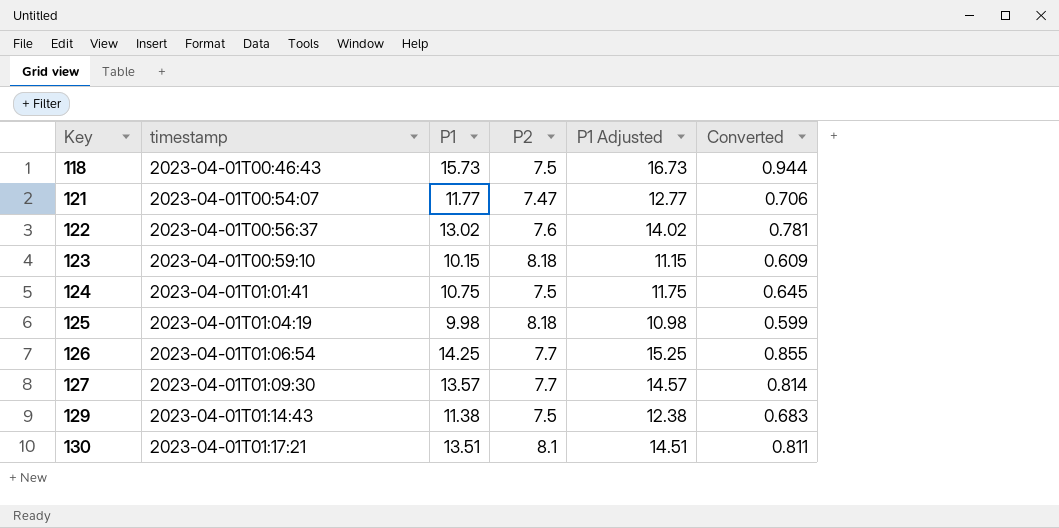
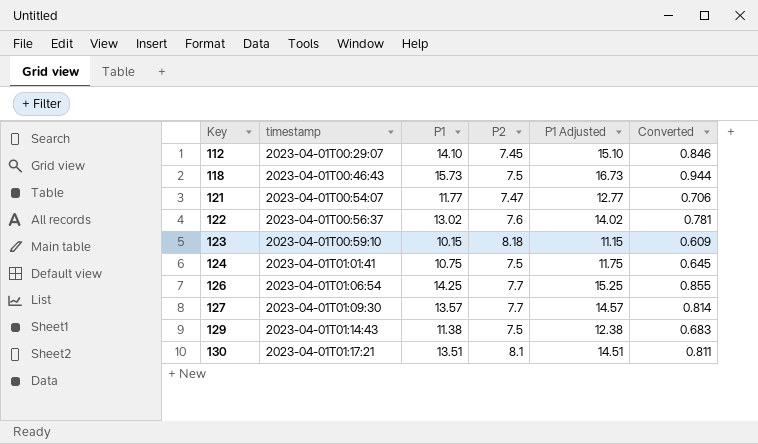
row 125: 2023-04-01T01:04:19 | 9.98 | 8.18 | 10.98 | 0.599 -> none
row 112: none -> 2023-04-01T00:29:07 | 14.10 | 7.45 | 15.10 | 0.846

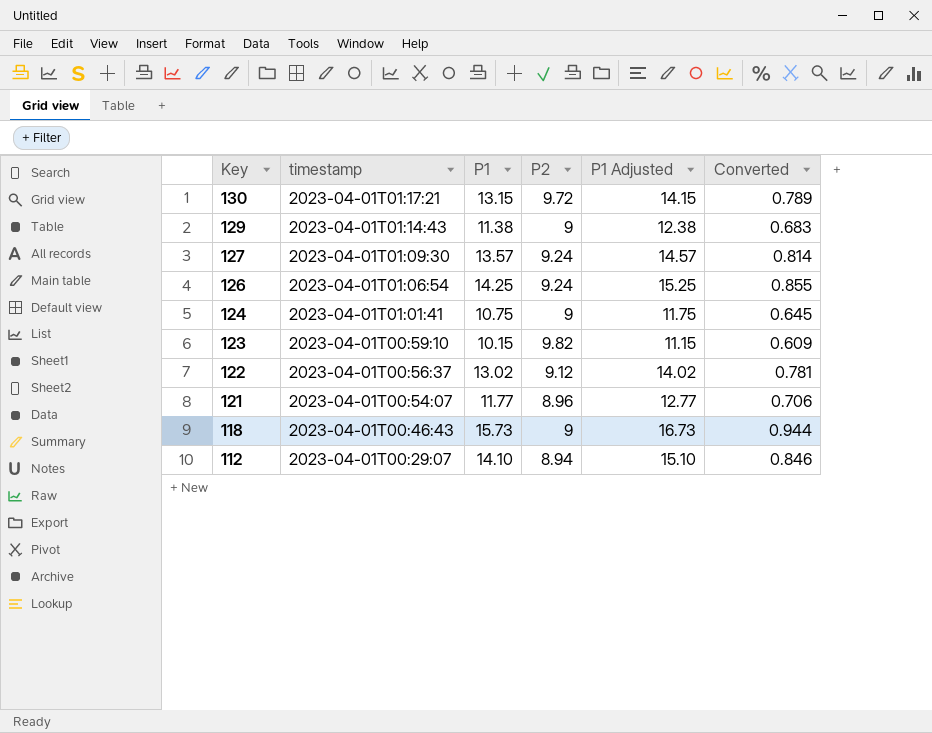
row order: Key ascending -> Key descending
130 | P1: 13.51 -> 13.15
130 | P2: 8.1 -> 9.72
130 | P1 Adjusted: 14.51 -> 14.15
130 | Converted: 0.811 -> 0.789
129 | P2: 7.5 -> 9
127 | P2: 7.7 -> 9.24
126 | P2: 7.7 -> 9.24
124 | P2: 7.5 -> 9
123 | P2: 8.18 -> 9.82
122 | P2: 7.6 -> 9.12
121 | P2: 7.47 -> 8.96
118 | P2: 7.5 -> 9
112 | P2: 7.45 -> 8.94

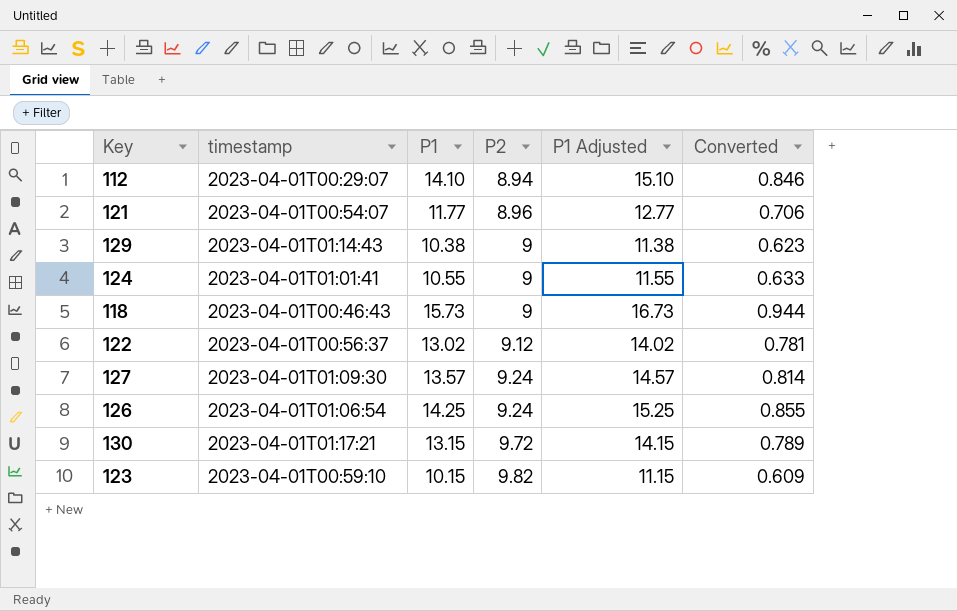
row order: Key descending -> P2 ascending
129 | P1: 11.38 -> 10.38
129 | P1 Adjusted: 12.38 -> 11.38
129 | Converted: 0.683 -> 0.623
124 | P1: 10.75 -> 10.55
124 | P1 Adjusted: 11.75 -> 11.55
124 | Converted: 0.645 -> 0.633

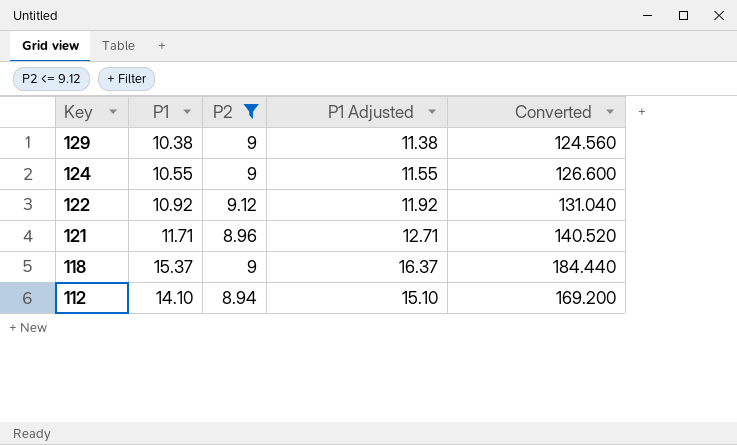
filter: none -> P2 <= 9.12
row order: P2 ascending -> Key descending
column timestamp | position: 2 -> none
column Converted | formula: [P1] * 0.06 -> [P1] * 12
122 | P1: 13.02 -> 10.92
122 | P1 Adjusted: 14.02 -> 11.92
121 | P1: 11.77 -> 11.71
121 | P1 Adjusted: 12.77 -> 12.71
118 | P1: 15.73 -> 15.37
118 | P1 Adjusted: 16.73 -> 16.37

